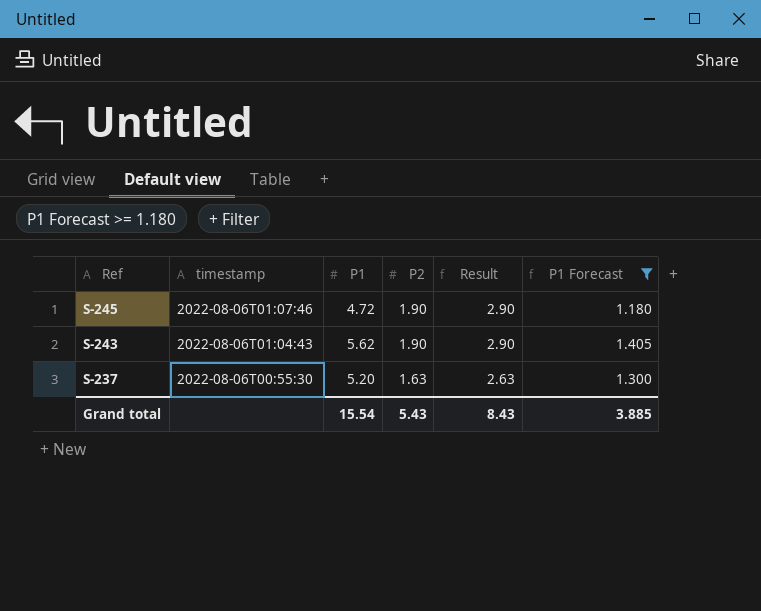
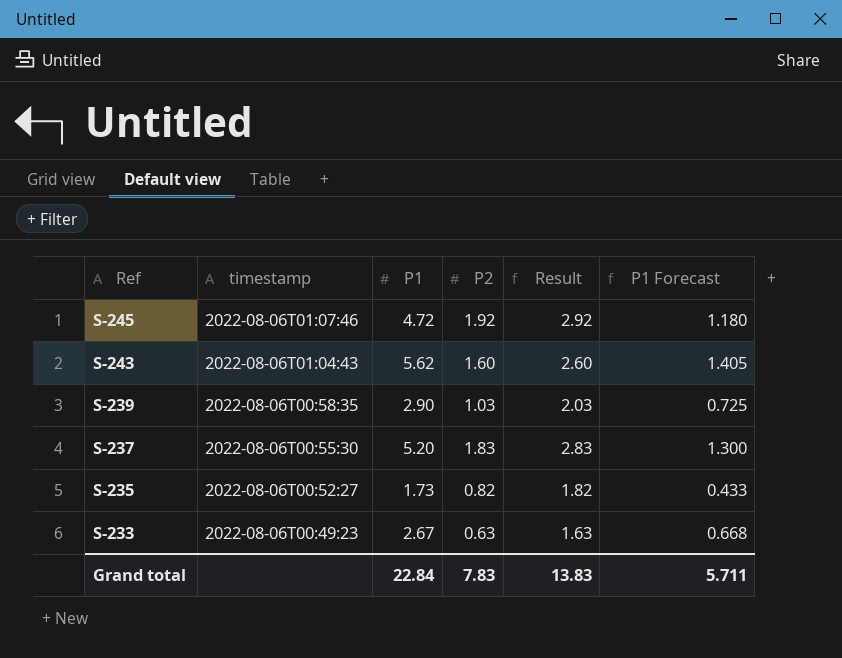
filter: P1 Forecast >= 1.180 -> none
S-245 | P2: 1.90 -> 1.92
S-245 | Result: 2.90 -> 2.92
S-243 | P2: 1.90 -> 1.60
S-243 | Result: 2.90 -> 2.60
S-237 | P2: 1.63 -> 1.83
S-237 | Result: 2.63 -> 2.83
Grand total | P1: 15.54 -> 22.84
Grand total | P2: 5.43 -> 7.83
Grand total | Result: 8.43 -> 13.83
Grand total | P1 Forecast: 3.885 -> 5.711

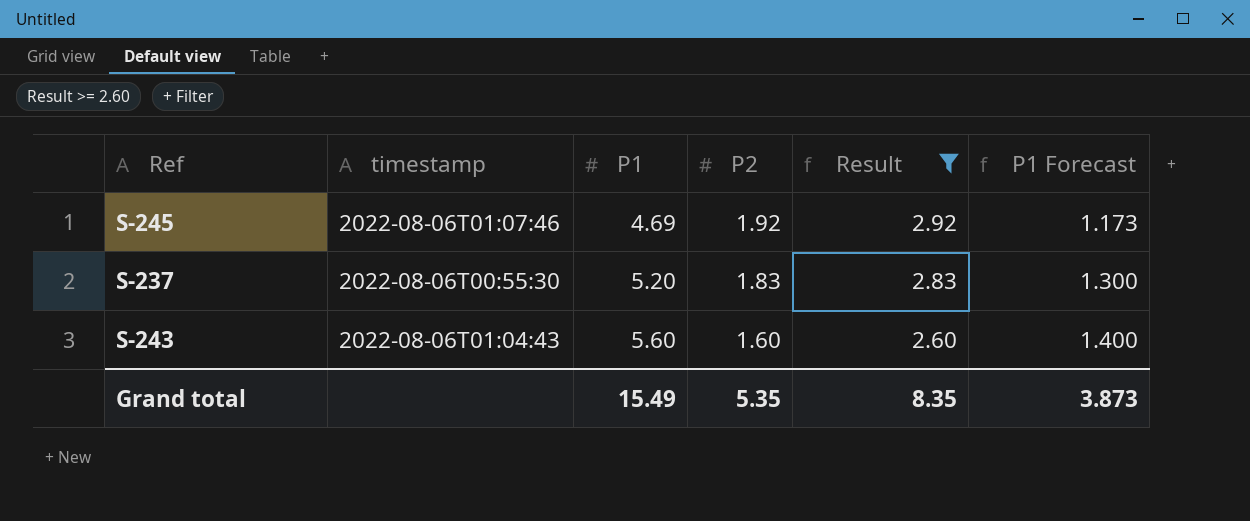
filter: none -> Result >= 2.60
row order: Ref descending -> P1 ascending
S-245 | P1: 4.72 -> 4.69
S-245 | P1 Forecast: 1.180 -> 1.173
S-243 | P1: 5.62 -> 5.60
S-243 | P1 Forecast: 1.405 -> 1.400
Grand total | P1: 22.84 -> 15.49
Grand total | P2: 7.83 -> 5.35
Grand total | Result: 13.83 -> 8.35
Grand total | P1 Forecast: 5.711 -> 3.873

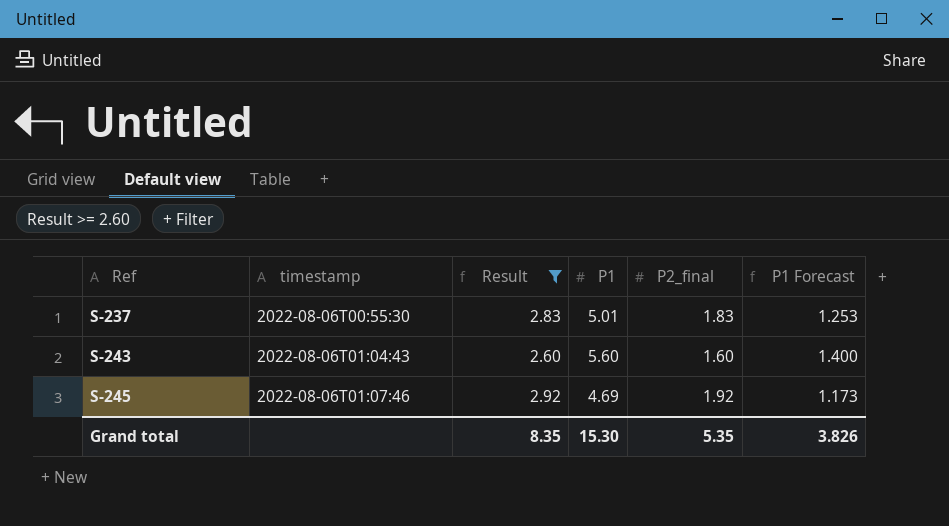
row order: P1 ascending -> Ref ascending
column Result | position: 5 -> 3
column name: P2 -> P2_final
S-237 | P1: 5.20 -> 5.01
S-237 | P1 Forecast: 1.300 -> 1.253
Grand total | P1: 15.49 -> 15.30
Grand total | P1 Forecast: 3.873 -> 3.826

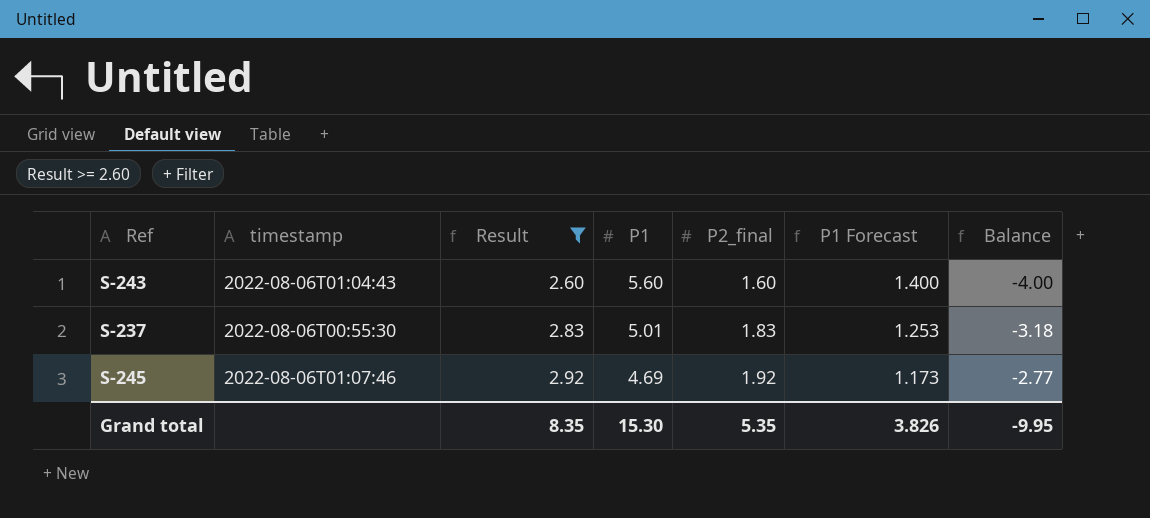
row order: Ref ascending -> Result ascending
column Balance | formula: none -> [P2_final] - [P1]

